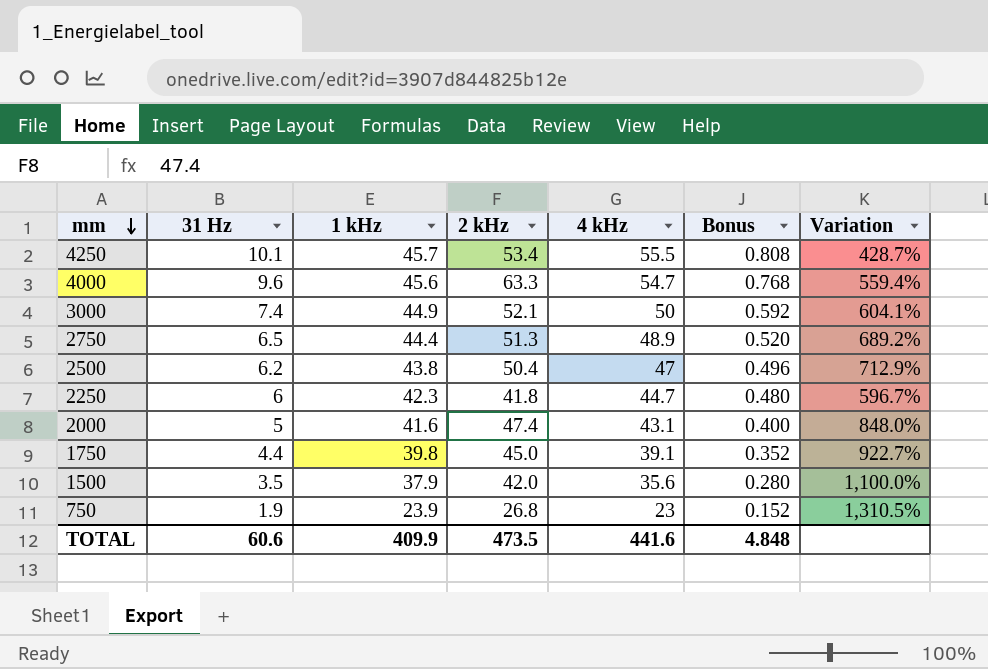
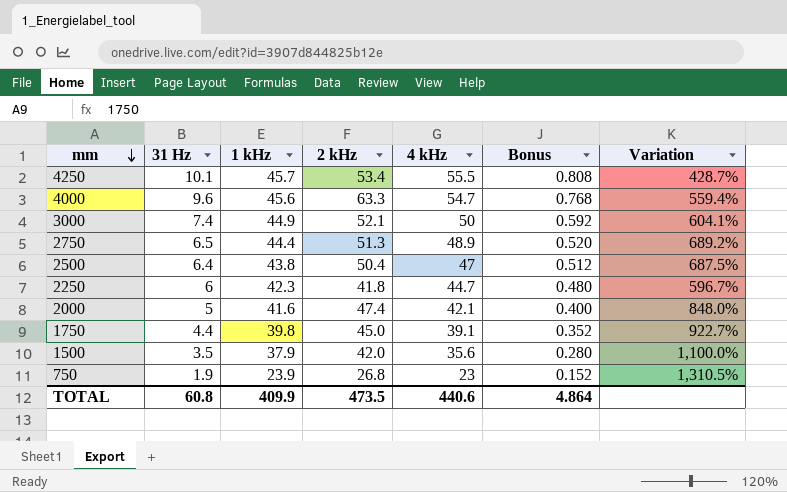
2500 | 31 Hz: 6.2 -> 6.4
2500 | Bonus: 0.496 -> 0.512
2500 | Variation: 712.9% -> 687.5%
2000 | 4 kHz: 43.1 -> 42.1
TOTAL | 31 Hz: 60.6 -> 60.8
TOTAL | 4 kHz: 441.6 -> 440.6
TOTAL | Bonus: 4.848 -> 4.864

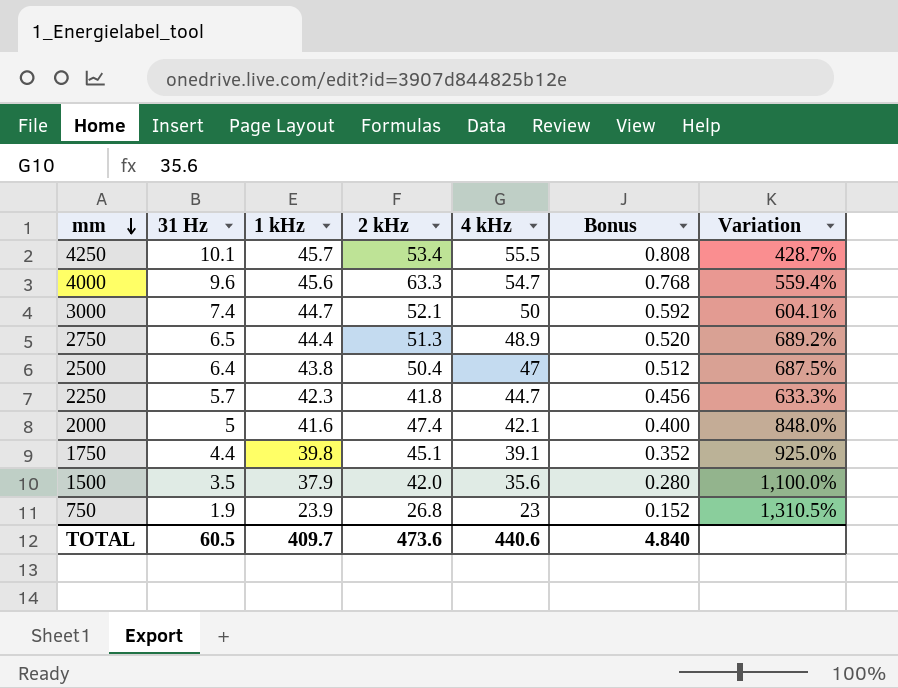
3000 | 1 kHz: 44.9 -> 44.7
2250 | 31 Hz: 6 -> 5.7
2250 | Bonus: 0.480 -> 0.456
2250 | Variation: 596.7% -> 633.3%
1750 | 2 kHz: 45.0 -> 45.1
1750 | Variation: 922.7% -> 925.0%
TOTAL | 31 Hz: 60.8 -> 60.5
TOTAL | 1 kHz: 409.9 -> 409.7
TOTAL | 2 kHz: 473.5 -> 473.6
TOTAL | Bonus: 4.864 -> 4.840

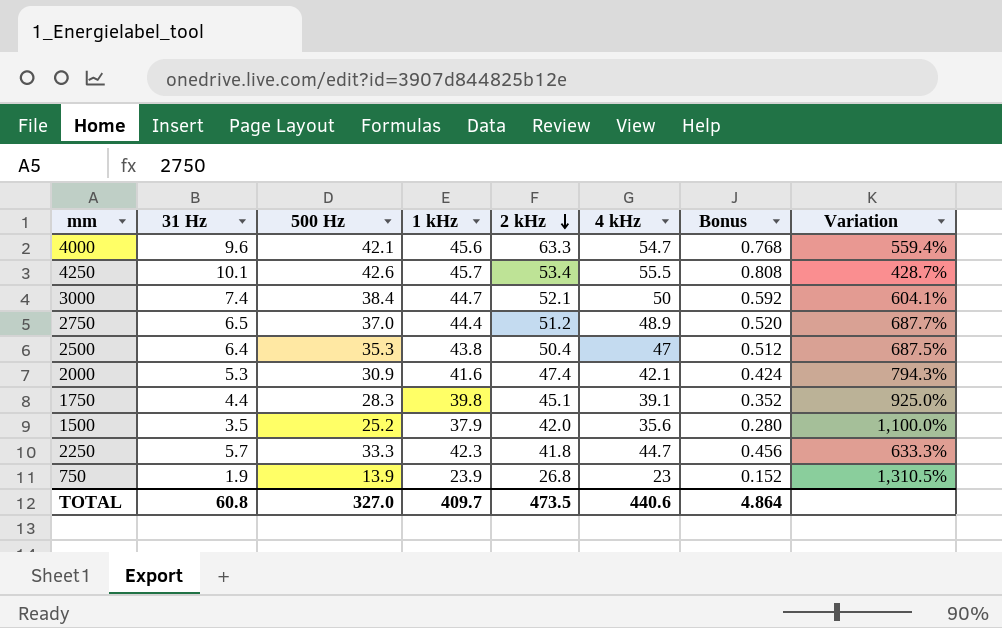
row order: mm descending -> 2 kHz descending
column 500 Hz | position: none -> 3
2750 | 2 kHz: 51.3 -> 51.2
2750 | Variation: 689.2% -> 687.7%
2000 | 31 Hz: 5 -> 5.3
2000 | Bonus: 0.400 -> 0.424
2000 | Variation: 848.0% -> 794.3%
TOTAL | 31 Hz: 60.5 -> 60.8
TOTAL | 2 kHz: 473.6 -> 473.5
TOTAL | Bonus: 4.840 -> 4.864

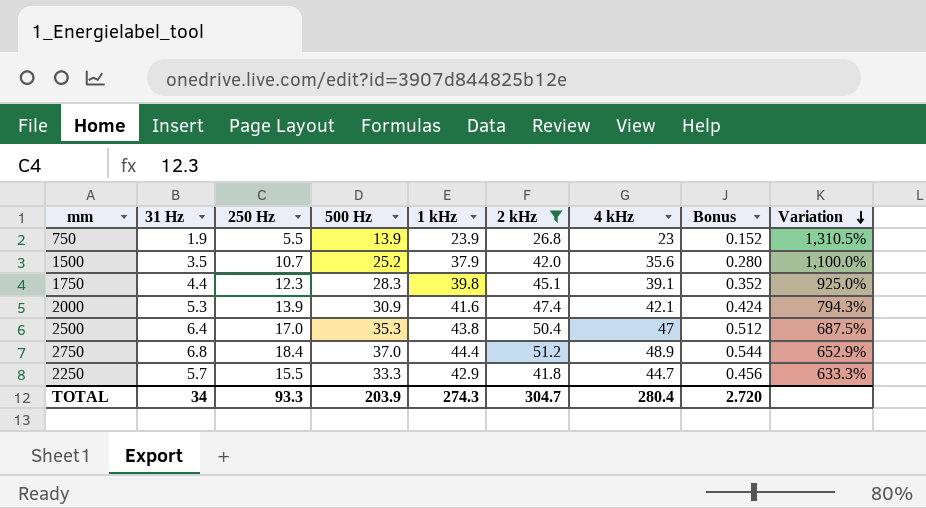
filter: none -> 2 kHz <= 51.2
row order: 2 kHz descending -> Variation descending
column 250 Hz | position: none -> 3
2750 | 31 Hz: 6.5 -> 6.8
2750 | Bonus: 0.520 -> 0.544
2750 | Variation: 687.7% -> 652.9%
2250 | 1 kHz: 42.3 -> 42.9
TOTAL | 31 Hz: 60.8 -> 34
TOTAL | 500 Hz: 327.0 -> 203.9
TOTAL | 1 kHz: 409.7 -> 274.3
TOTAL | 2 kHz: 473.5 -> 304.7
TOTAL | 4 kHz: 440.6 -> 280.4
TOTAL | Bonus: 4.864 -> 2.720

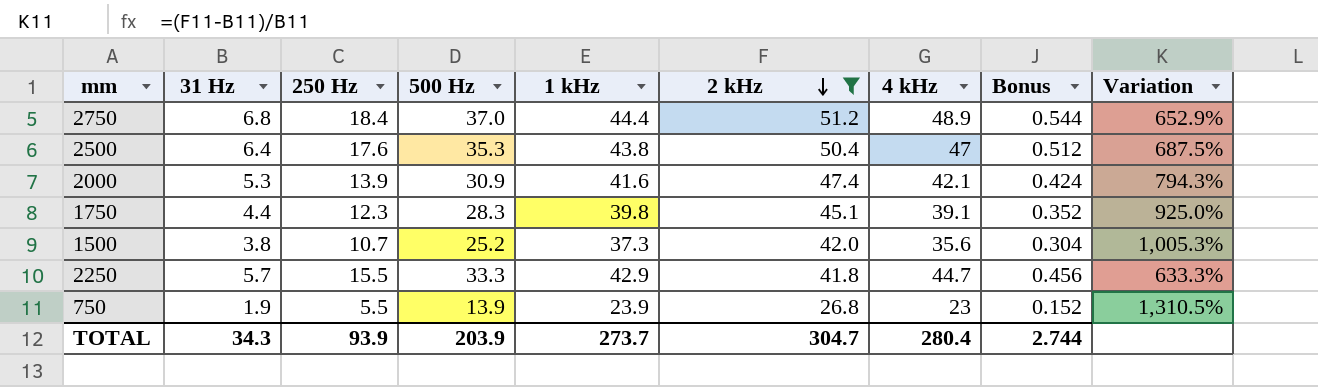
row order: Variation descending -> 2 kHz descending
2500 | 250 Hz: 17.0 -> 17.6
1500 | 31 Hz: 3.5 -> 3.8
1500 | 1 kHz: 37.9 -> 37.3
1500 | Bonus: 0.280 -> 0.304
1500 | Variation: 1,100.0% -> 1,005.3%
TOTAL | 31 Hz: 34 -> 34.3
TOTAL | 250 Hz: 93.3 -> 93.9
TOTAL | 1 kHz: 274.3 -> 273.7
TOTAL | Bonus: 2.720 -> 2.744

